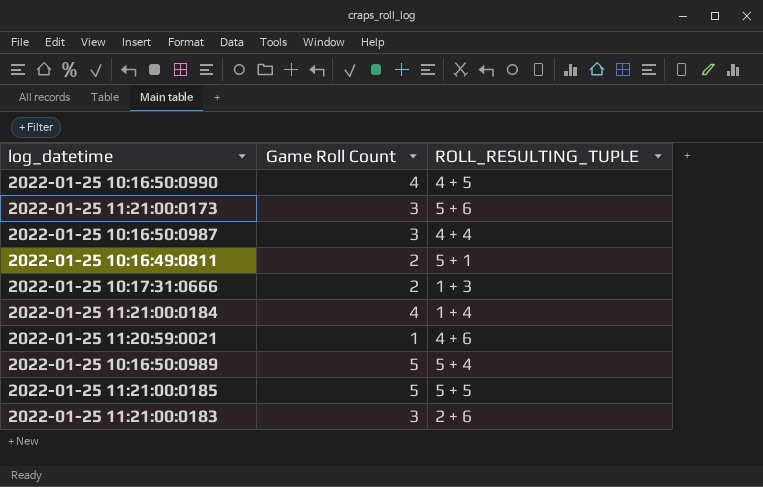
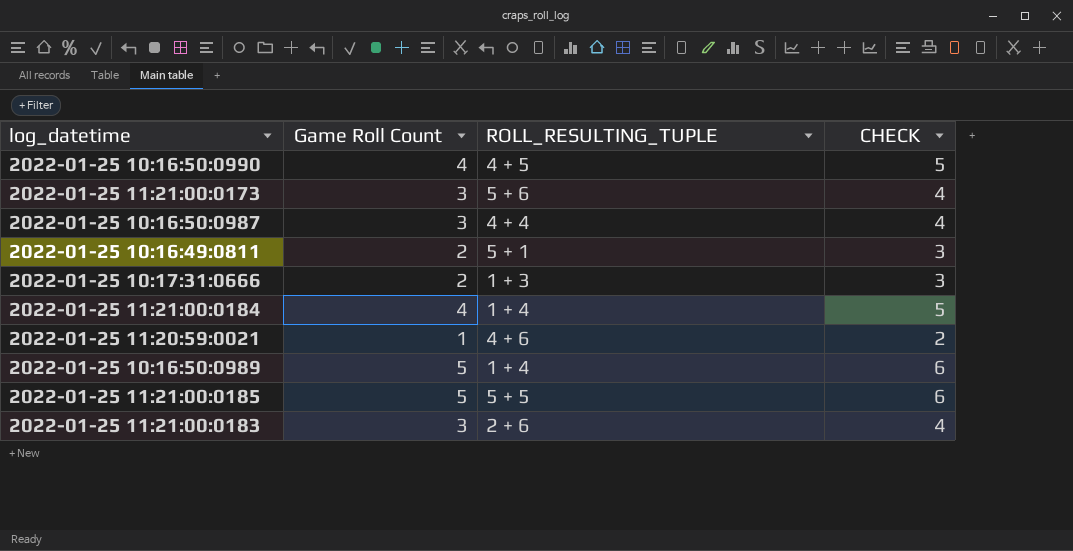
column CHECK | formula: none -> [Game Roll Count] + 1
2022-01-25 10:16:50:0989 | ROLL_RESULTING_TUPLE: 5 + 4 -> 1 + 4

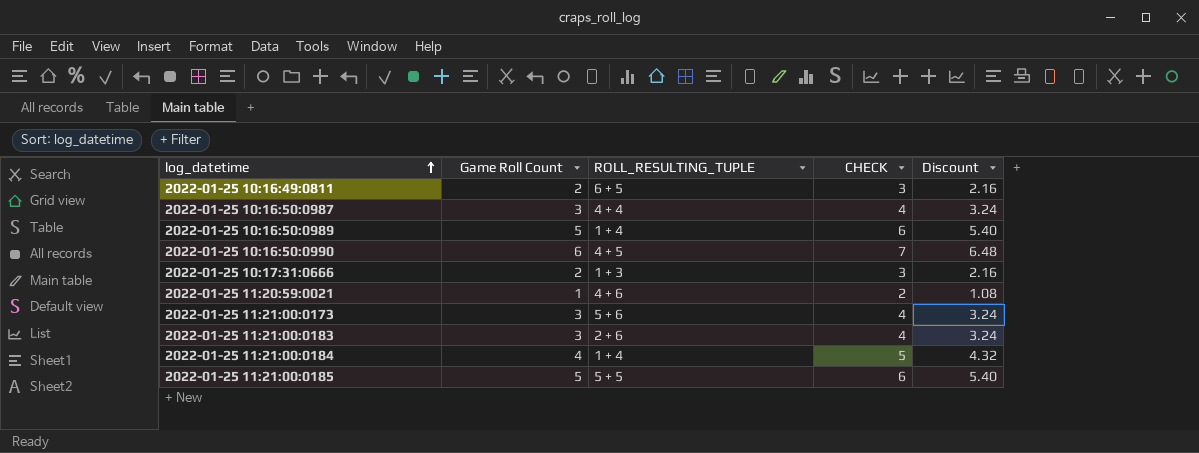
row order: none -> log_datetime ascending
column Discount | formula: none -> [Game Roll Count] * 1.08
2022-01-25 10:16:49:0811 | ROLL_RESULTING_TUPLE: 5 + 1 -> 6 + 5
2022-01-25 10:16:50:0990 | Game Roll Count: 4 -> 6
2022-01-25 10:16:50:0990 | CHECK: 5 -> 7

